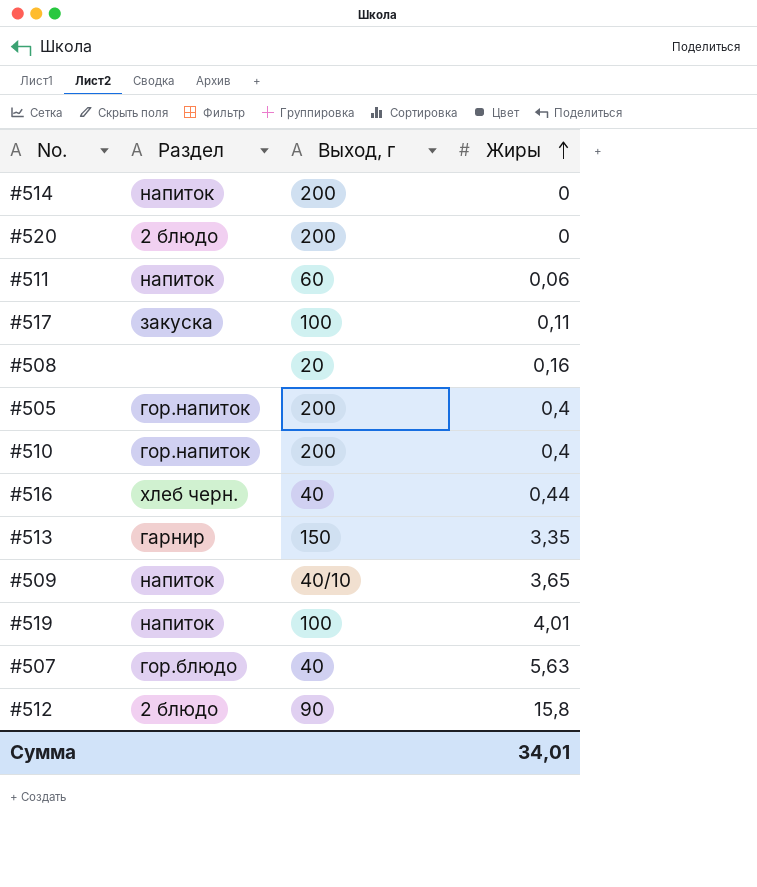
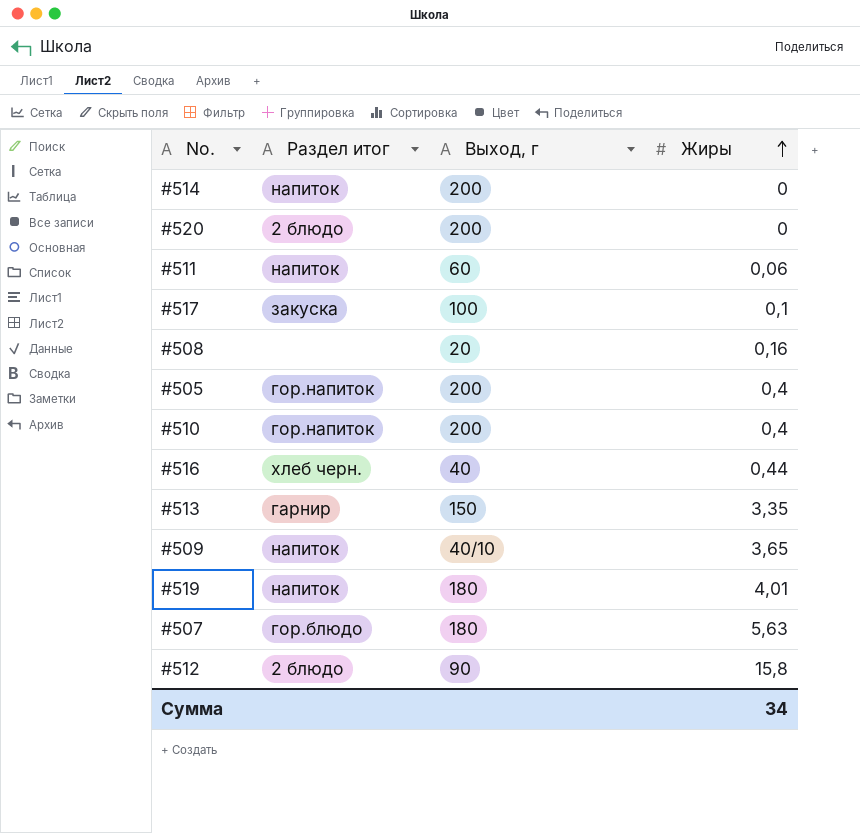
column name: Раздел -> Раздел итог
#517 | Жиры: 0,11 -> 0,1
#519 | Выход, г: 100 -> 180
#507 | Выход, г: 40 -> 180
Сумма | Жиры: 34,01 -> 34

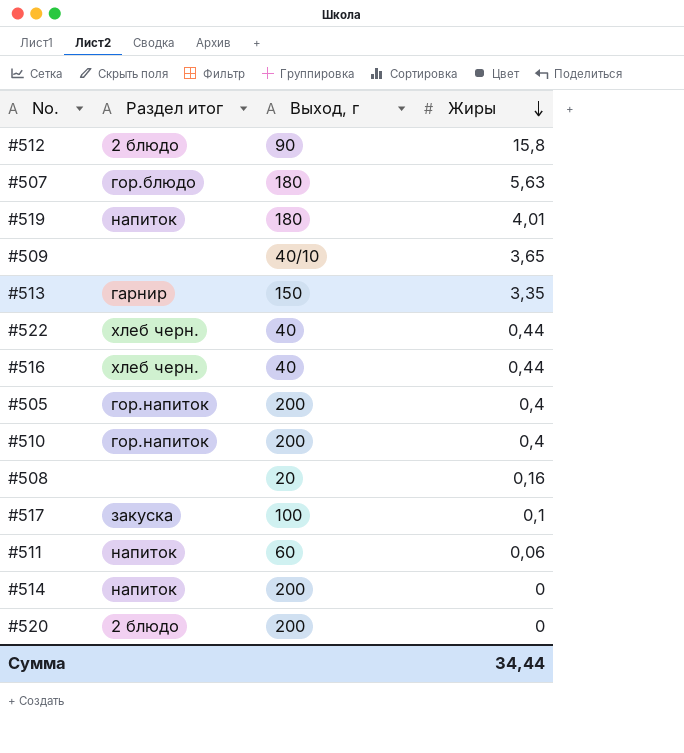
row order: Жиры ascending -> Жиры descending
#509 | Раздел итог: напиток -> none
row #522: none -> хлеб черн. | 40 | 0,44
Сумма | Жиры: 34 -> 34,44

